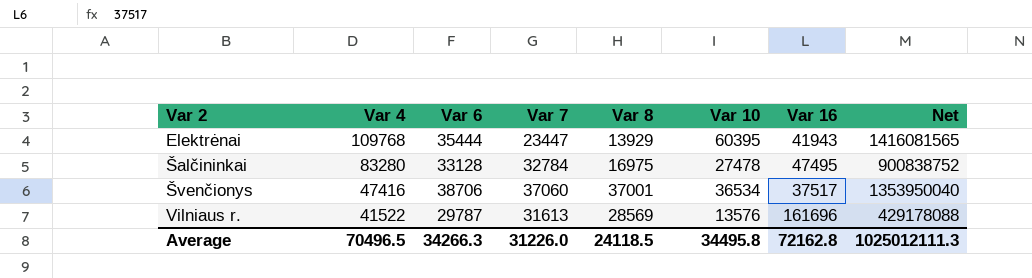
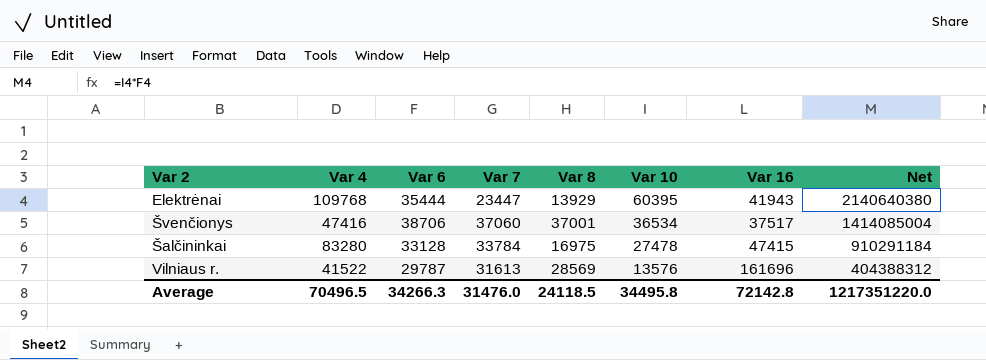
row order: Var 2 ascending -> Var 10 descending
column Net | formula: [Var 7] * [Var 10] -> [Var 6] * [Var 10]
Šalčininkai | Var 7: 32784 -> 33784
Šalčininkai | Var 16: 47495 -> 47415
Average | Var 7: 31226.0 -> 31476.0
Average | Var 16: 72162.8 -> 72142.8
Average | Net: 1025012111.3 -> 1217351220.0

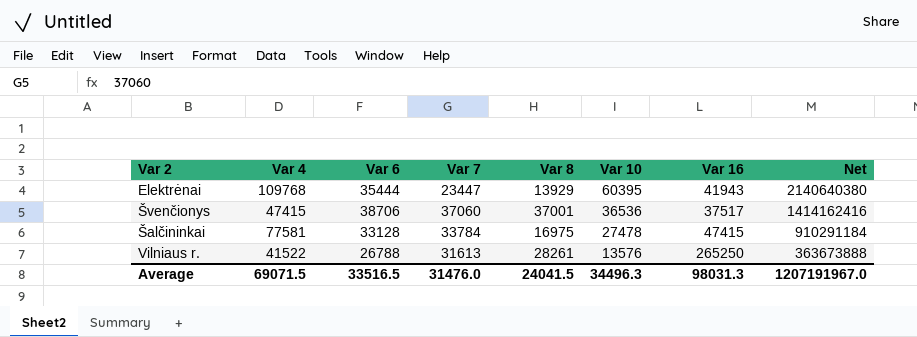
Švenčionys | Var 4: 47416 -> 47415
Švenčionys | Var 10: 36534 -> 36536
Švenčionys | Net: 1414085004 -> 1414162416
Šalčininkai | Var 4: 83280 -> 77581
Vilniaus r. | Var 6: 29787 -> 26788
Vilniaus r. | Var 8: 28569 -> 28261
Vilniaus r. | Var 16: 161696 -> 265250
Vilniaus r. | Net: 404388312 -> 363673888
Average | Var 4: 70496.5 -> 69071.5
Average | Var 6: 34266.3 -> 33516.5
Average | Var 8: 24118.5 -> 24041.5
Average | Var 10: 34495.8 -> 34496.3
Average | Var 16: 72142.8 -> 98031.3
Average | Net: 1217351220.0 -> 1207191967.0

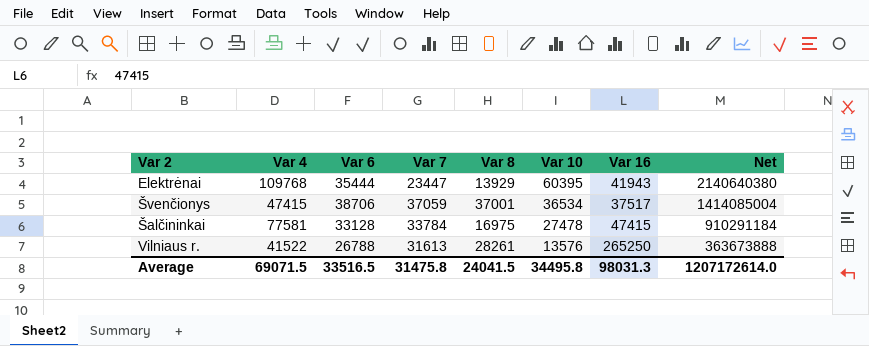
Švenčionys | Var 7: 37060 -> 37059
Švenčionys | Var 10: 36536 -> 36534
Švenčionys | Net: 1414162416 -> 1414085004
Average | Var 7: 31476.0 -> 31475.8
Average | Var 10: 34496.3 -> 34495.8
Average | Net: 1207191967.0 -> 1207172614.0

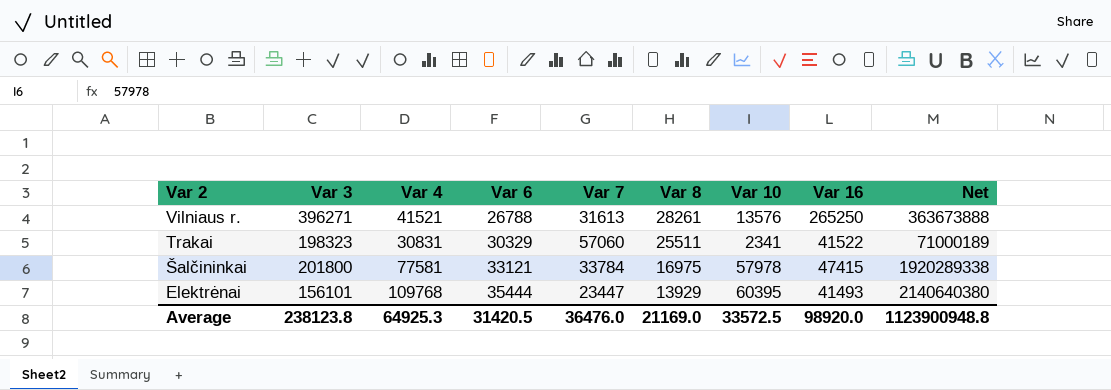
row order: Var 10 descending -> Var 2 descending
column Var 3 | position: none -> 2
row Švenčionys: 47415 | 38706 | 37059 | 37001 | 36534 | 37517 | 1414085004 -> none
Vilniaus r. | Var 4: 41522 -> 41521
row Trakai: none -> 198323 | 30831 | 30329 | 57060 | 25511 | 2341 | 41522 | 71000189
Šalčininkai | Var 6: 33128 -> 33121
Šalčininkai | Var 10: 27478 -> 57978
Šalčininkai | Net: 910291184 -> 1920289338
Elektrėnai | Var 16: 41943 -> 41493
Average | Var 4: 69071.5 -> 64925.3
Average | Var 6: 33516.5 -> 31420.5
Average | Var 7: 31475.8 -> 36476.0
Average | Var 8: 24041.5 -> 21169.0
Average | Var 10: 34495.8 -> 33572.5
Average | Var 16: 98031.3 -> 98920.0
Average | Net: 1207172614.0 -> 1123900948.8

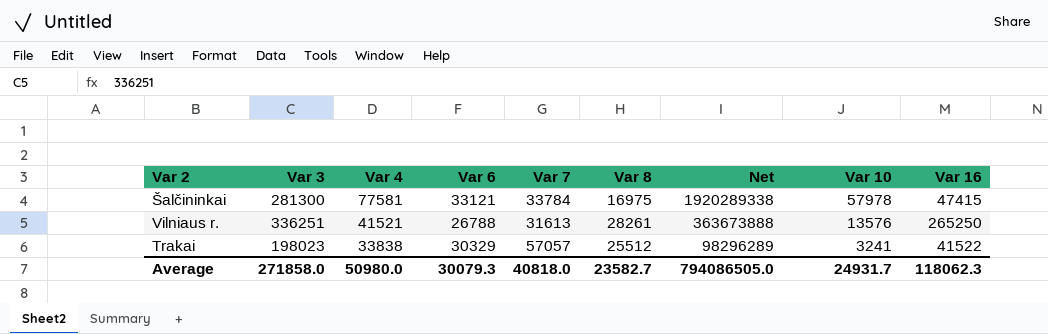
row order: Var 2 descending -> Var 4 descending
column Net | position: 9 -> 7
row Elektrėnai: 156101 | 109768 | 35444 | 23447 | 13929 | 60395 | 41493 | 2140640380 -> none
Šalčininkai | Var 3: 201800 -> 281300
Vilniaus r. | Var 3: 396271 -> 336251
Trakai | Var 3: 198323 -> 198023
Trakai | Var 4: 30831 -> 33838
Trakai | Var 7: 57060 -> 57057
Trakai | Var 8: 25511 -> 25512
Trakai | Net: 71000189 -> 98296289
Trakai | Var 10: 2341 -> 3241
Average | Var 3: 238123.8 -> 271858.0
Average | Var 4: 64925.3 -> 50980.0
Average | Var 6: 31420.5 -> 30079.3
Average | Var 7: 36476.0 -> 40818.0
Average | Var 8: 21169.0 -> 23582.7
Average | Net: 1123900948.8 -> 794086505.0
Average | Var 10: 33572.5 -> 24931.7
Average | Var 16: 98920.0 -> 118062.3

